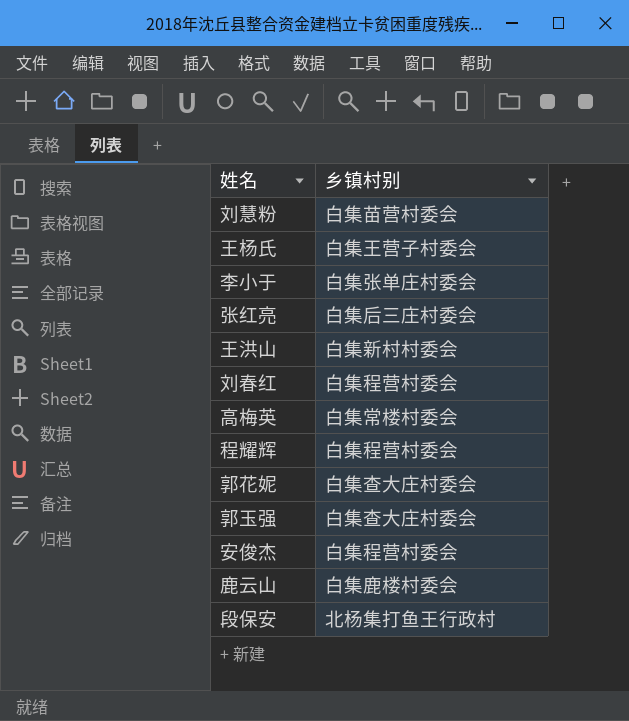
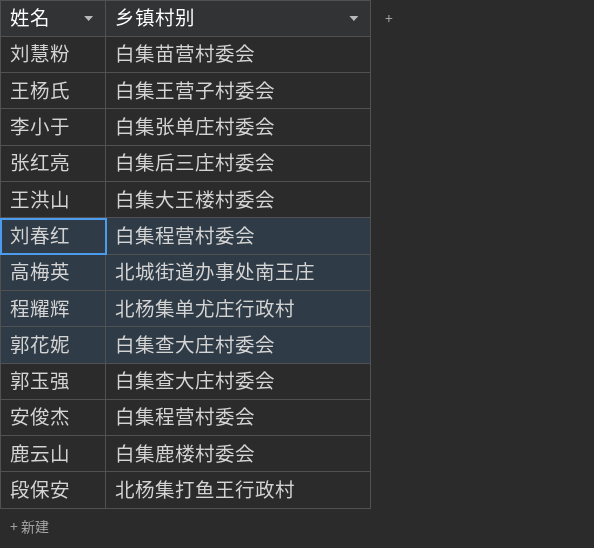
王洪山 | 乡镇村别: 白集新村村委会 -> 白集大王楼村委会
高梅英 | 乡镇村别: 白集常楼村委会 -> 北城街道办事处南王庄
程耀辉 | 乡镇村别: 白集程营村委会 -> 北杨集单尤庄行政村

